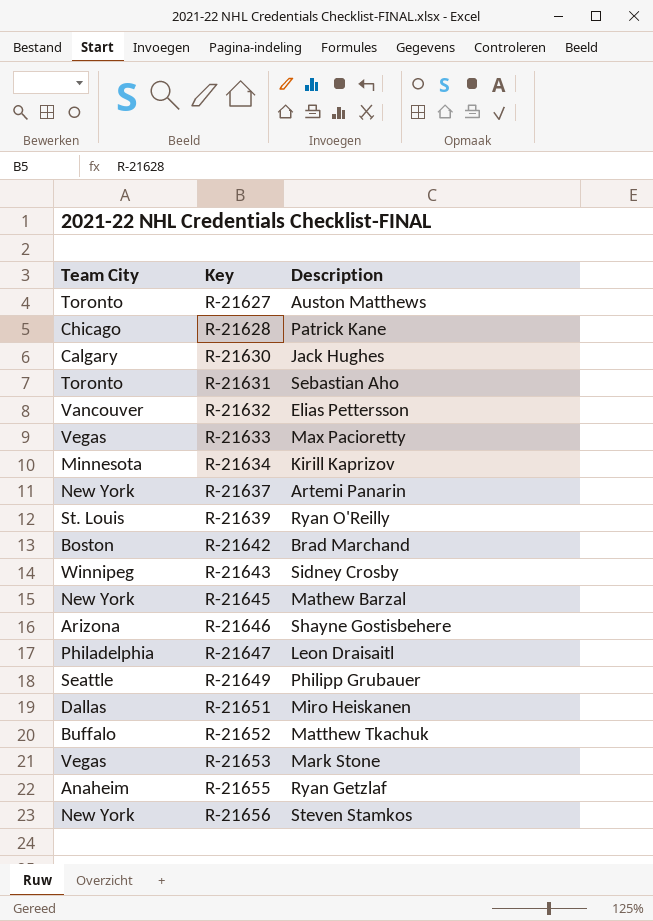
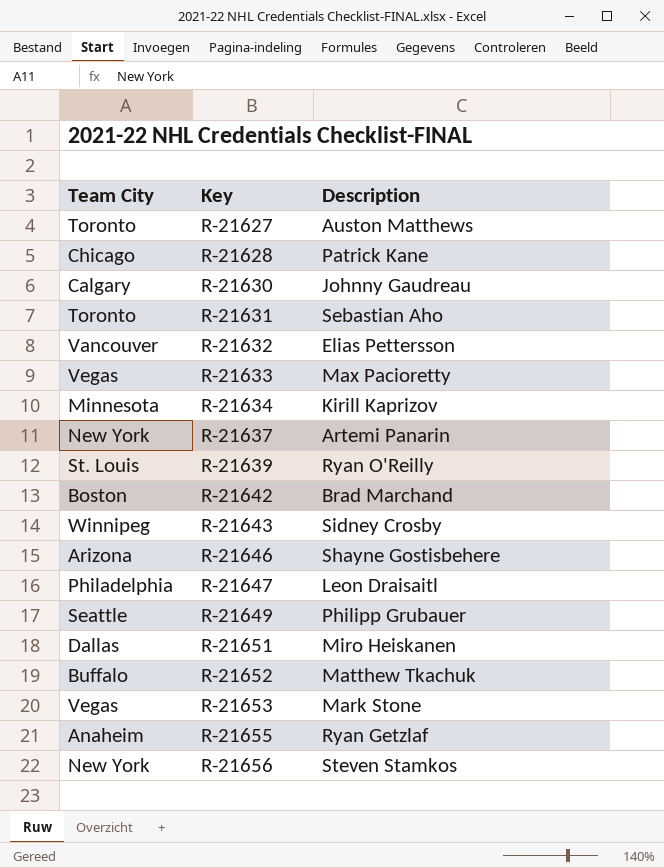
row R-21645: New York | Mathew Barzal -> none
R-21630 | Description: Jack Hughes -> Johnny Gaudreau

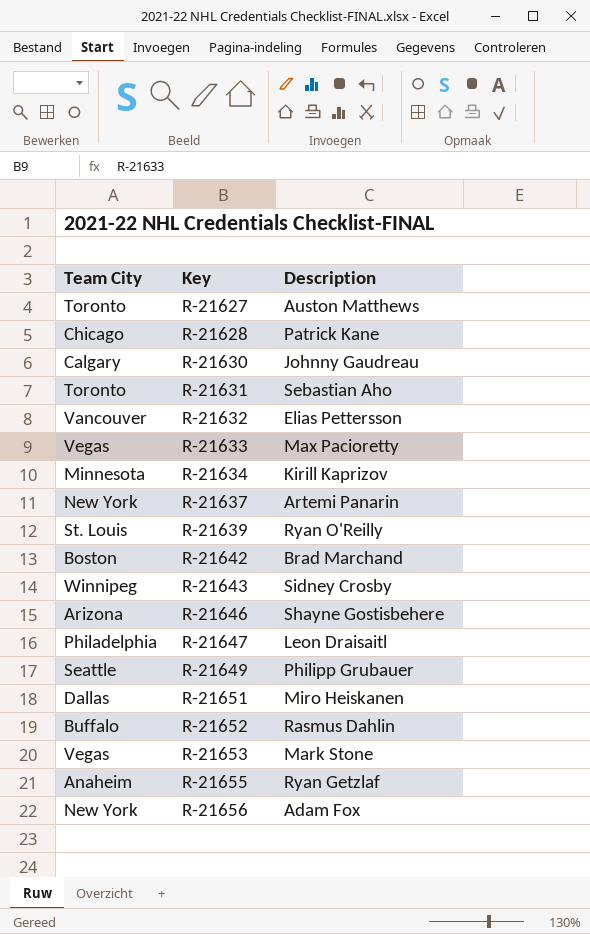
R-21652 | Description: Matthew Tkachuk -> Rasmus Dahlin
R-21656 | Description: Steven Stamkos -> Adam Fox

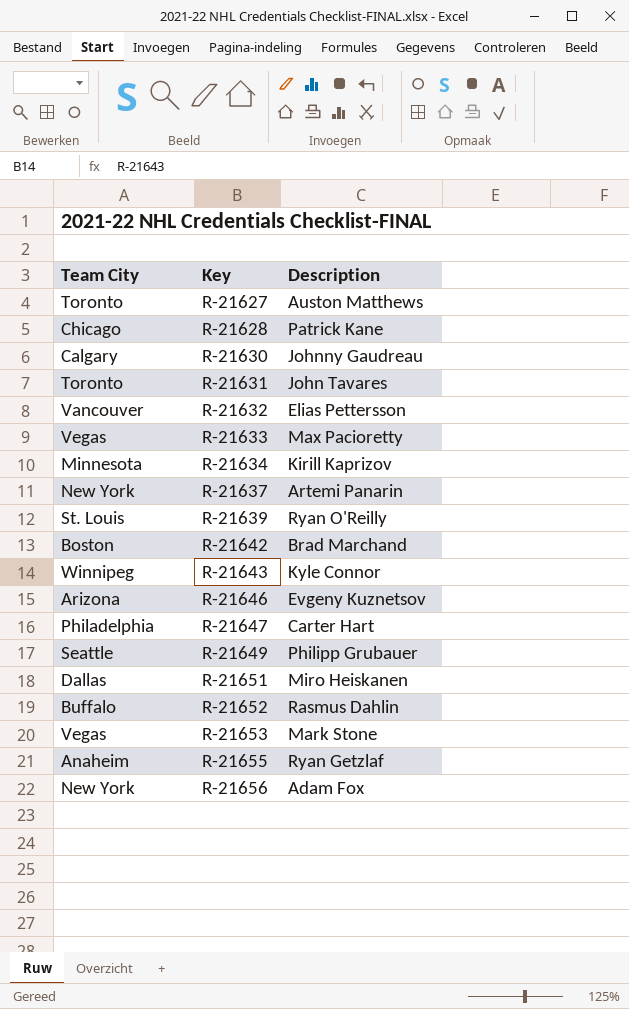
R-21631 | Description: Sebastian Aho -> John Tavares
R-21643 | Description: Sidney Crosby -> Kyle Connor
R-21646 | Description: Shayne Gostisbehere -> Evgeny Kuznetsov
R-21647 | Description: Leon Draisaitl -> Carter Hart

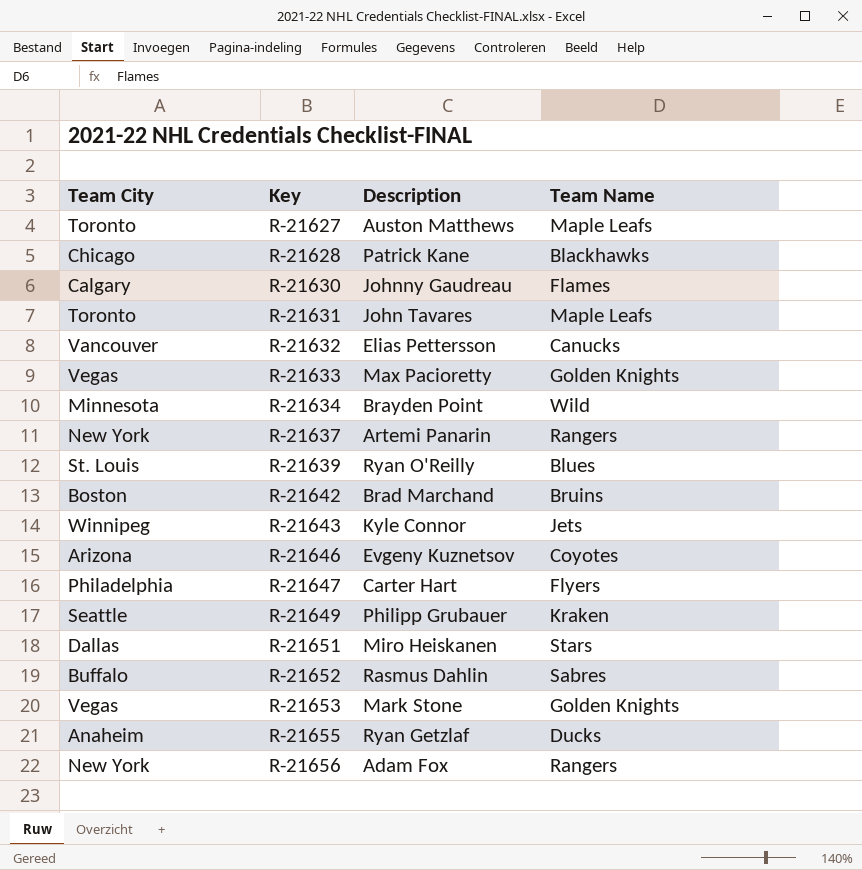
column Team Name | position: none -> 4
R-21634 | Description: Kirill Kaprizov -> Brayden Point

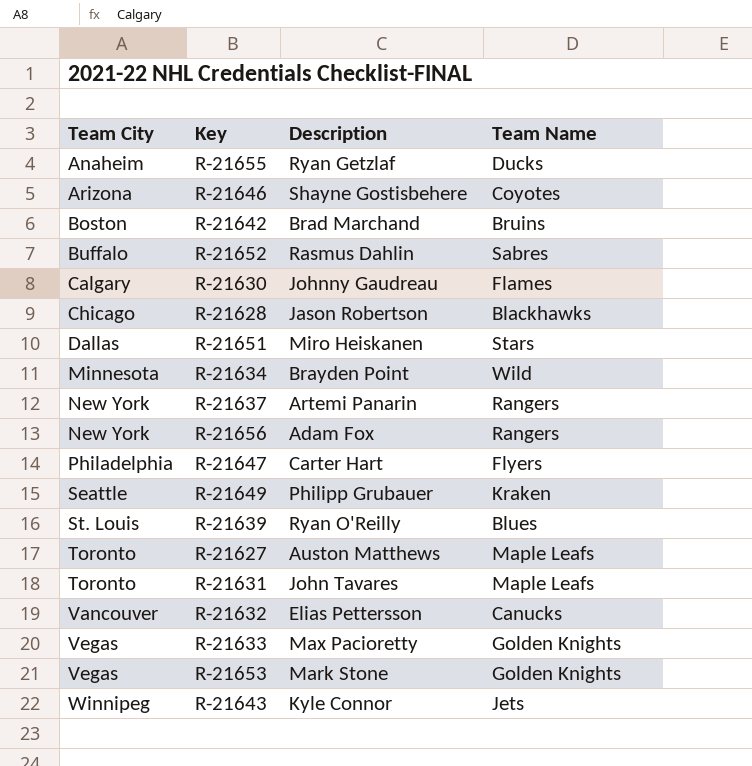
row order: Key ascending -> Team City ascending
R-21646 | Description: Evgeny Kuznetsov -> Shayne Gostisbehere
R-21628 | Description: Patrick Kane -> Jason Robertson

